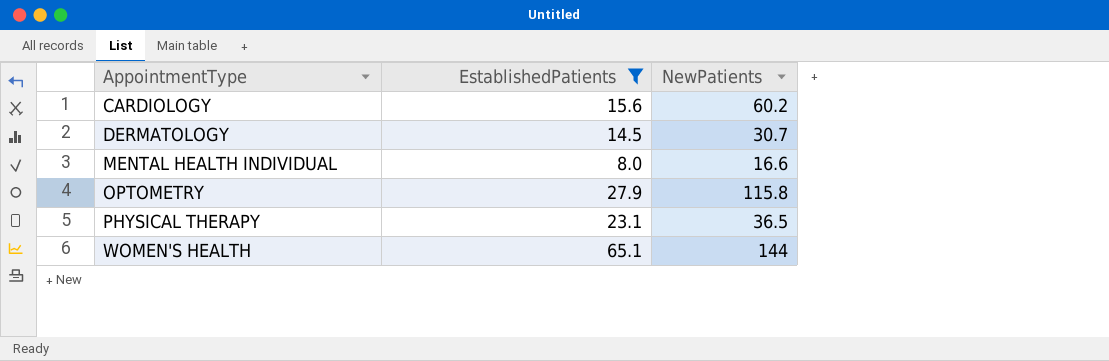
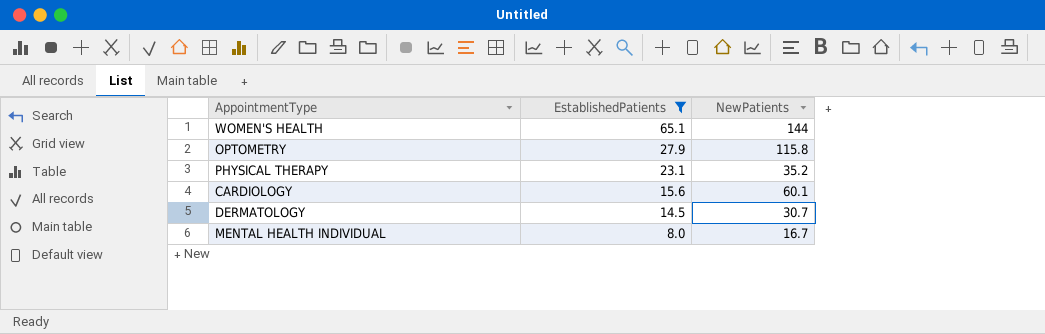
row order: AppointmentType ascending -> EstablishedPatients descending
PHYSICAL THERAPY | NewPatients: 36.5 -> 35.2
CARDIOLOGY | NewPatients: 60.2 -> 60.1
MENTAL HEALTH INDIVIDUAL | NewPatients: 16.6 -> 16.7

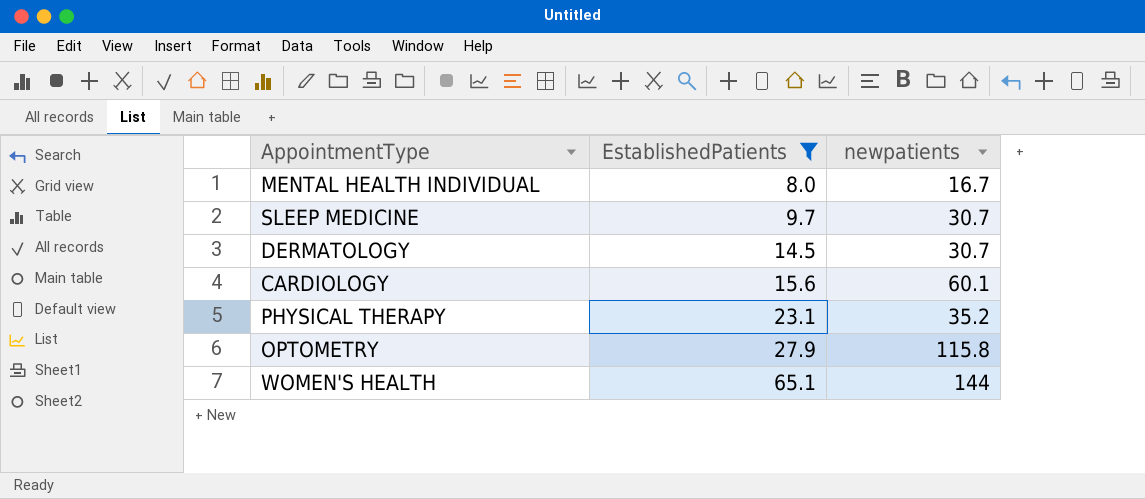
row order: EstablishedPatients descending -> EstablishedPatients ascending
column name: NewPatients -> newpatients
row SLEEP MEDICINE: none -> 9.7 | 30.7

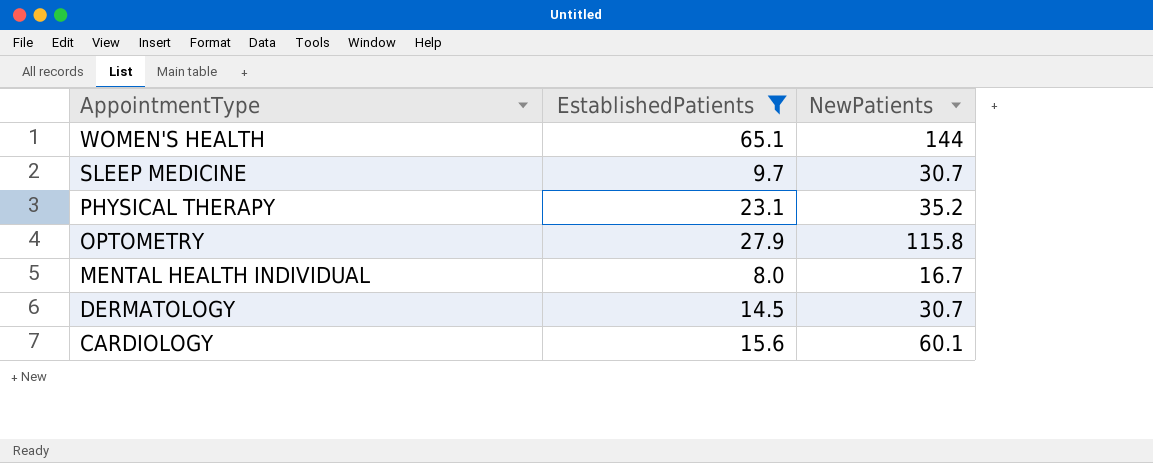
row order: EstablishedPatients ascending -> AppointmentType descending
column name: newpatients -> NewPatients

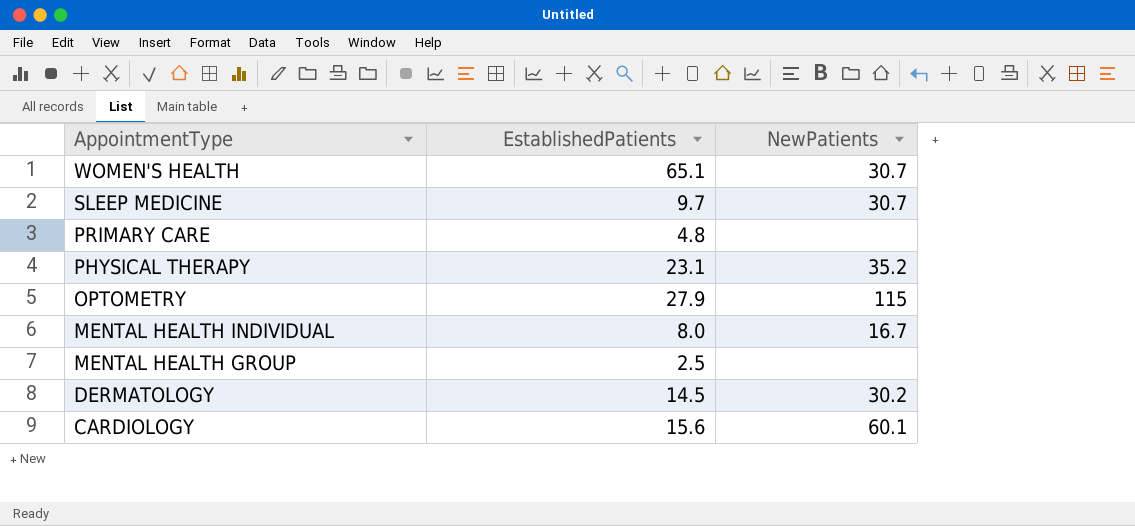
filter: EstablishedPatients >= 8.0 -> none
WOMEN'S HEALTH | NewPatients: 144 -> 30.7
OPTOMETRY | NewPatients: 115.8 -> 115
DERMATOLOGY | NewPatients: 30.7 -> 30.2

